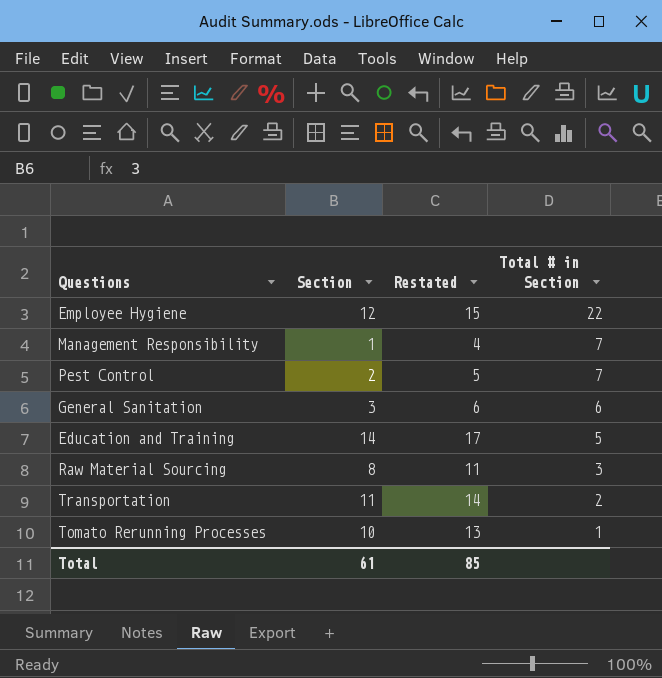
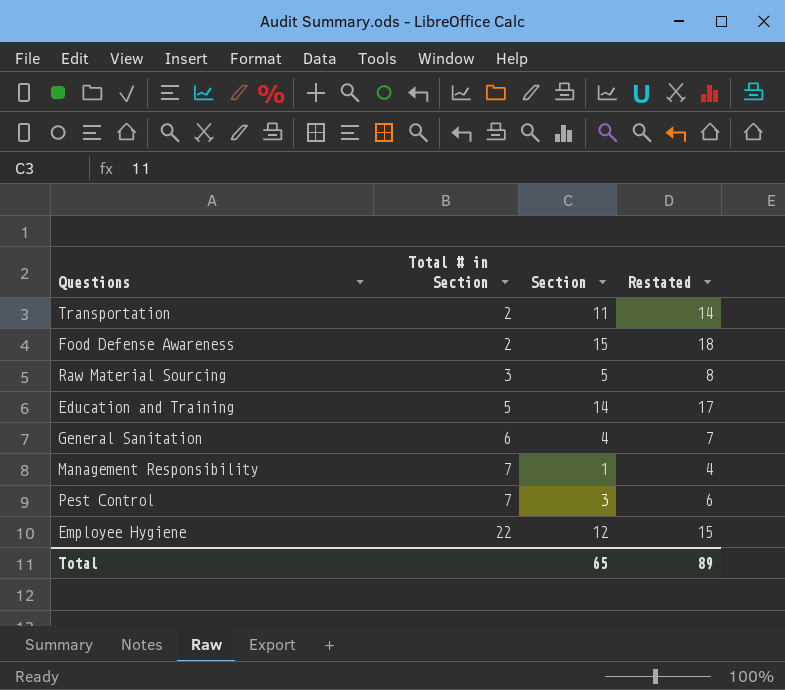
row order: Total # in Section descending -> Total # in Section ascending
column Total # in Section | position: 4 -> 2
row Tomato Rerunning Processes: 10 | 13 | 1 -> none
row Food Defense Awareness: none -> 2 | 15 | 18
Raw Material Sourcing | Section: 8 -> 5
Raw Material Sourcing | Restated: 11 -> 8
General Sanitation | Section: 3 -> 4
General Sanitation | Restated: 6 -> 7
Pest Control | Section: 2 -> 3
Pest Control | Restated: 5 -> 6
Total | Section: 61 -> 65
Total | Restated: 85 -> 89

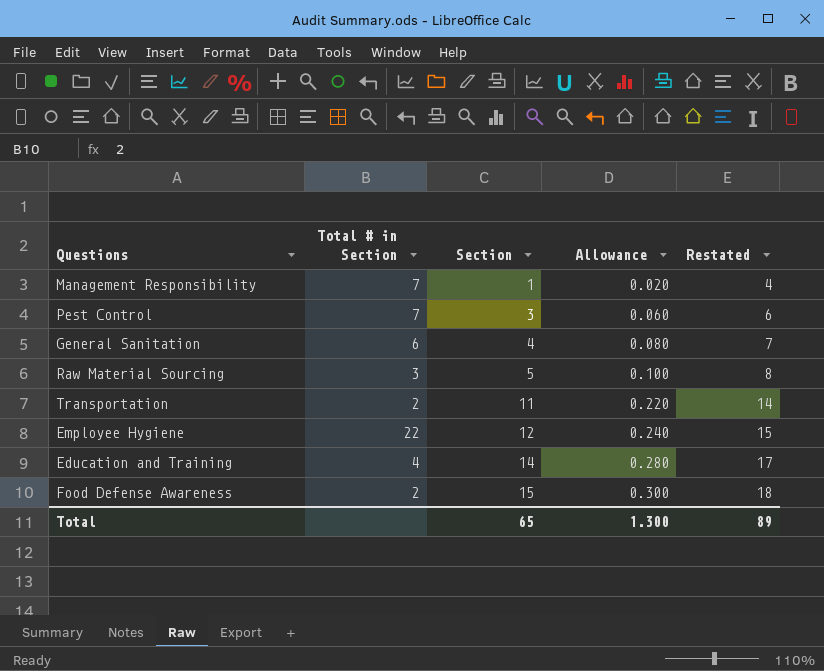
row order: Total # in Section ascending -> Section ascending
column Allowance | formula: none -> [Section] * 0.02
Education and Training | Total # in Section: 5 -> 4

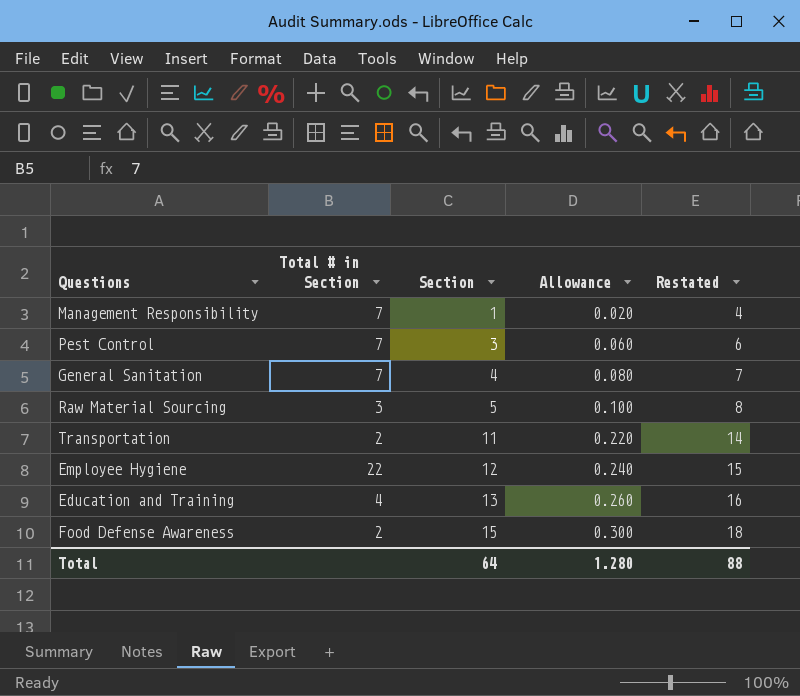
General Sanitation | Total # in Section: 6 -> 7
Education and Training | Section: 14 -> 13
Education and Training | Allowance: 0.280 -> 0.260
Education and Training | Restated: 17 -> 16
Total | Section: 65 -> 64
Total | Allowance: 1.300 -> 1.280
Total | Restated: 89 -> 88

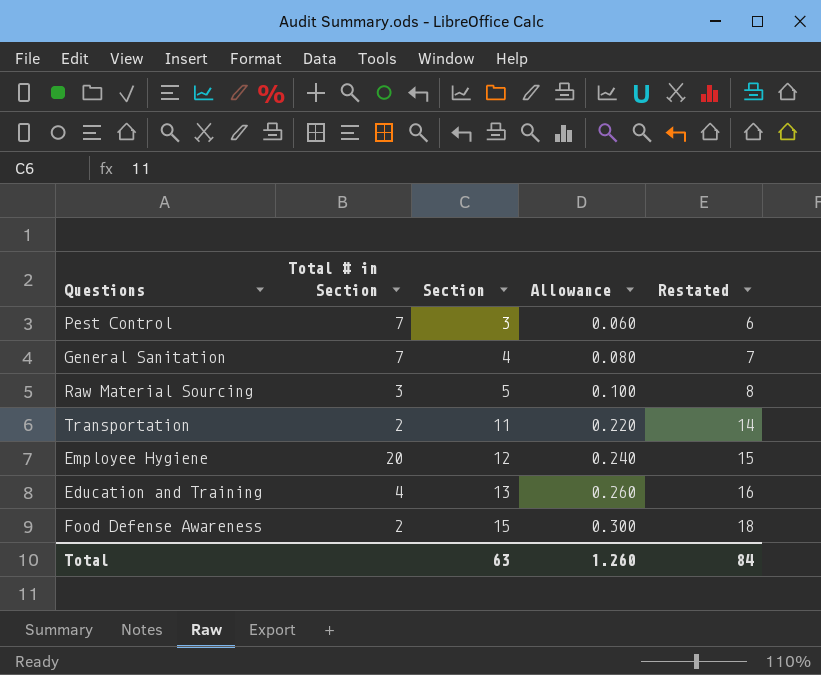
row Management Responsibility: 7 | 1 | 0.020 | 4 -> none
Employee Hygiene | Total # in Section: 22 -> 20
Total | Section: 64 -> 63
Total | Allowance: 1.280 -> 1.260
Total | Restated: 88 -> 84

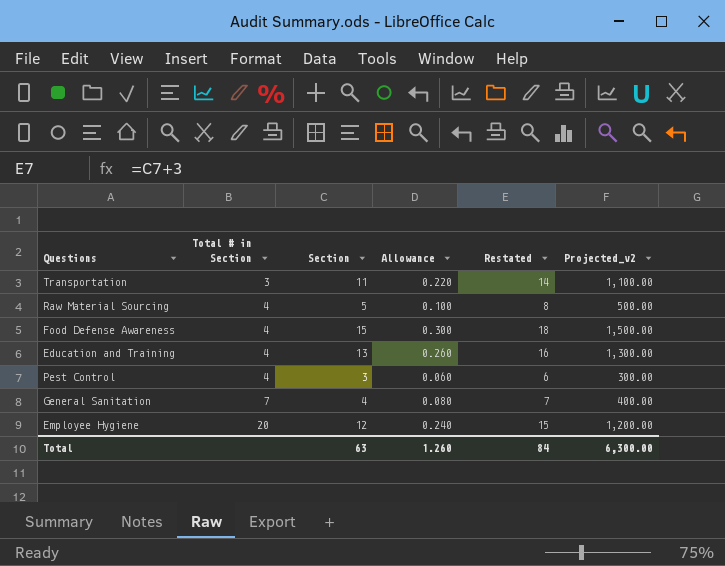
row order: Section ascending -> Total # in Section ascending
column Projected_v2 | formula: none -> [Section] * 100
Transportation | Total # in Section: 2 -> 3
Raw Material Sourcing | Total # in Section: 3 -> 4
Food Defense Awareness | Total # in Section: 2 -> 4
Pest Control | Total # in Section: 7 -> 4

